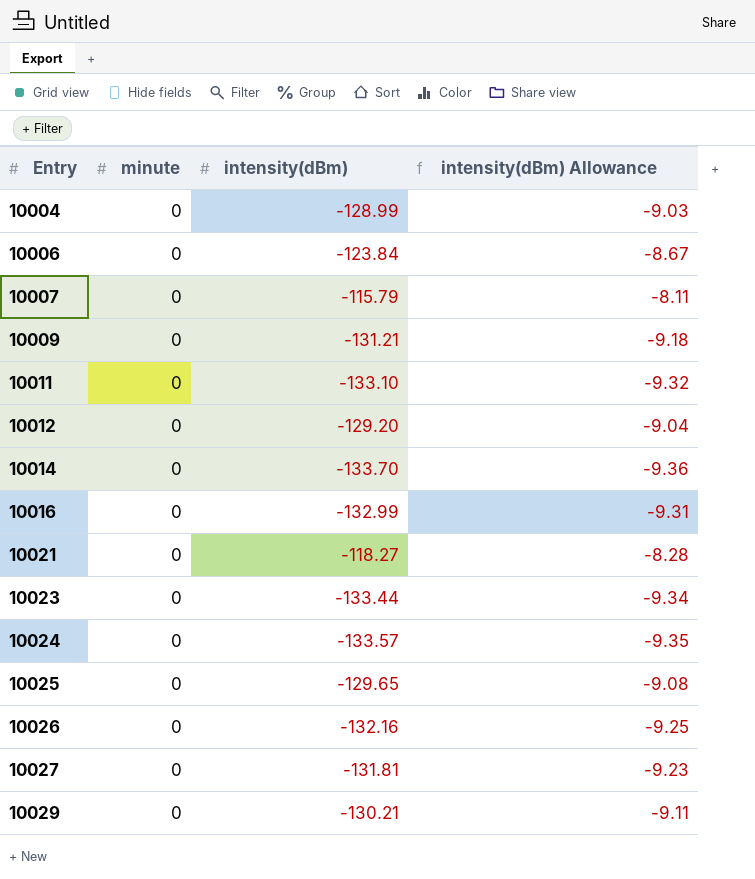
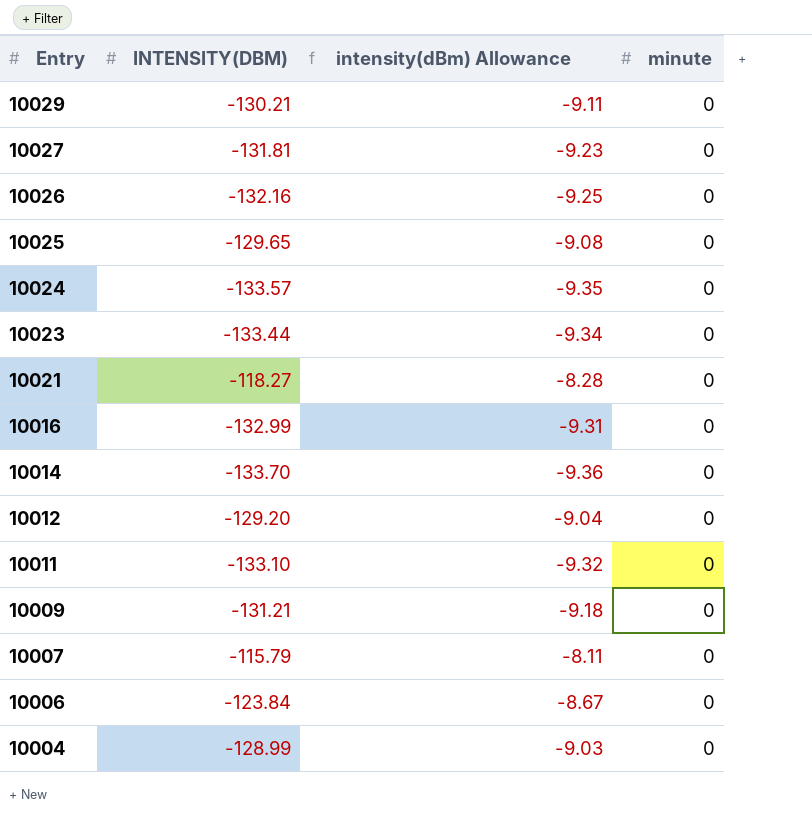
row order: Entry ascending -> Entry descending
column name: intensity(dBm) -> INTENSITY(DBM)
column minute | position: 2 -> 4

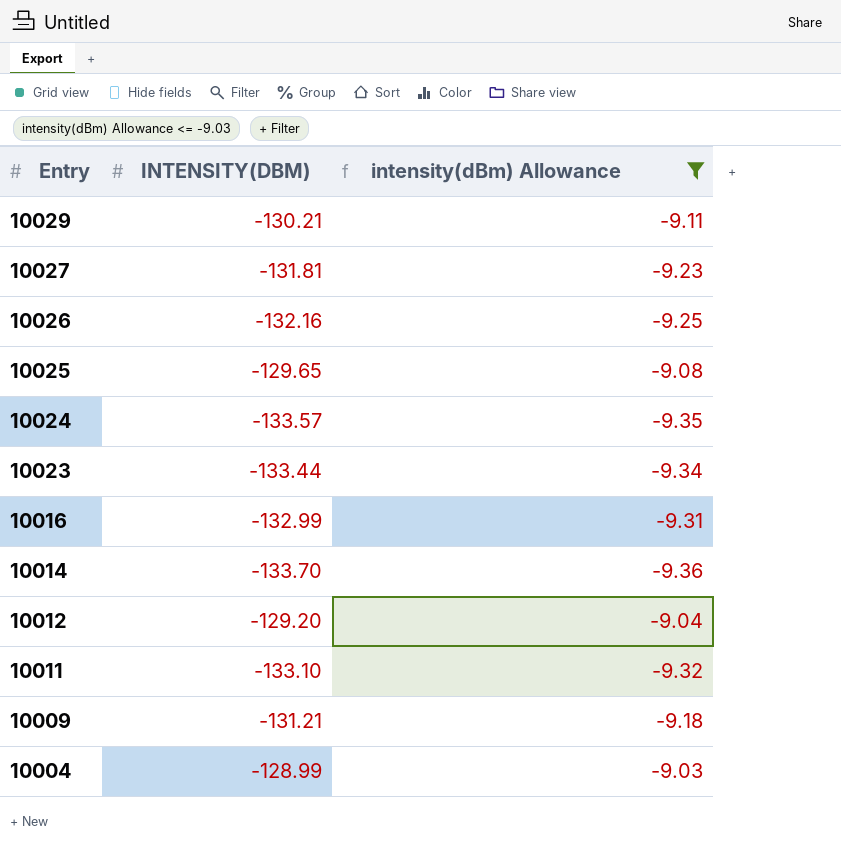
filter: none -> intensity(dBm) Allowance <= -9.03
column minute | position: 4 -> none

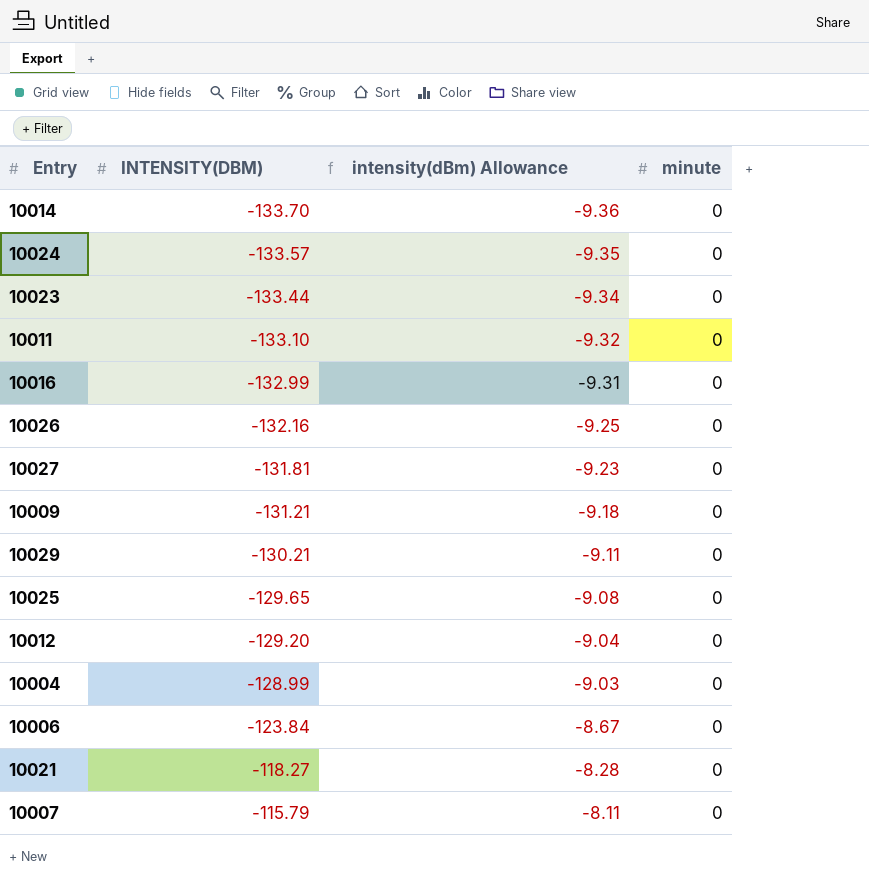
filter: intensity(dBm) Allowance <= -9.03 -> none
row order: Entry descending -> INTENSITY(DBM) ascending
column minute | position: none -> 4

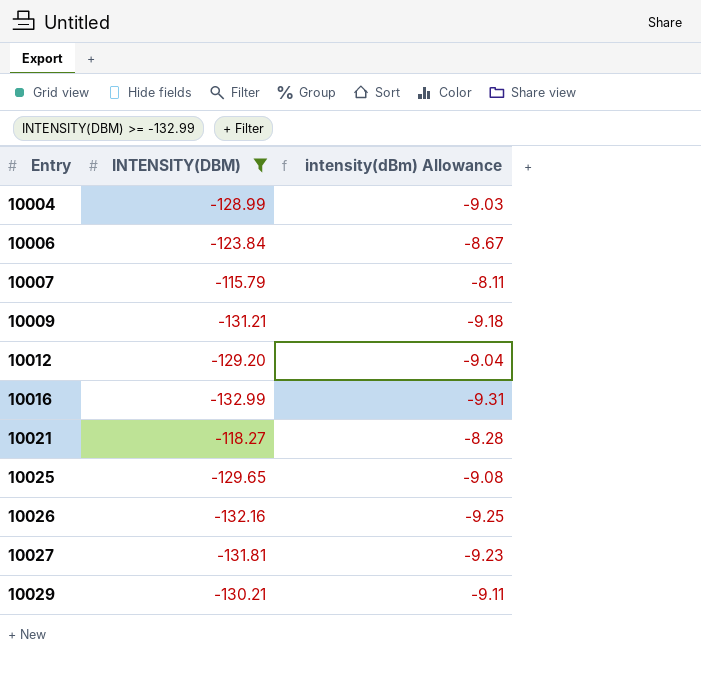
filter: none -> INTENSITY(DBM) >= -132.99
row order: INTENSITY(DBM) ascending -> Entry ascending
column minute | position: 4 -> none

